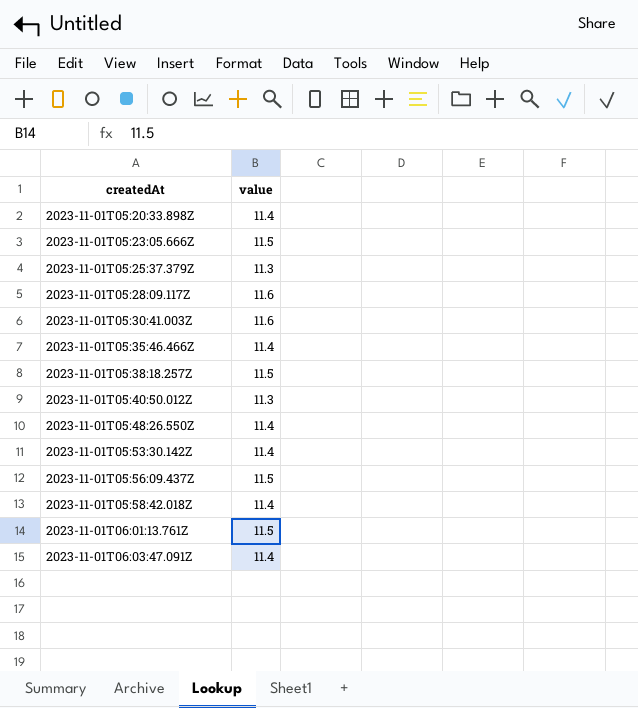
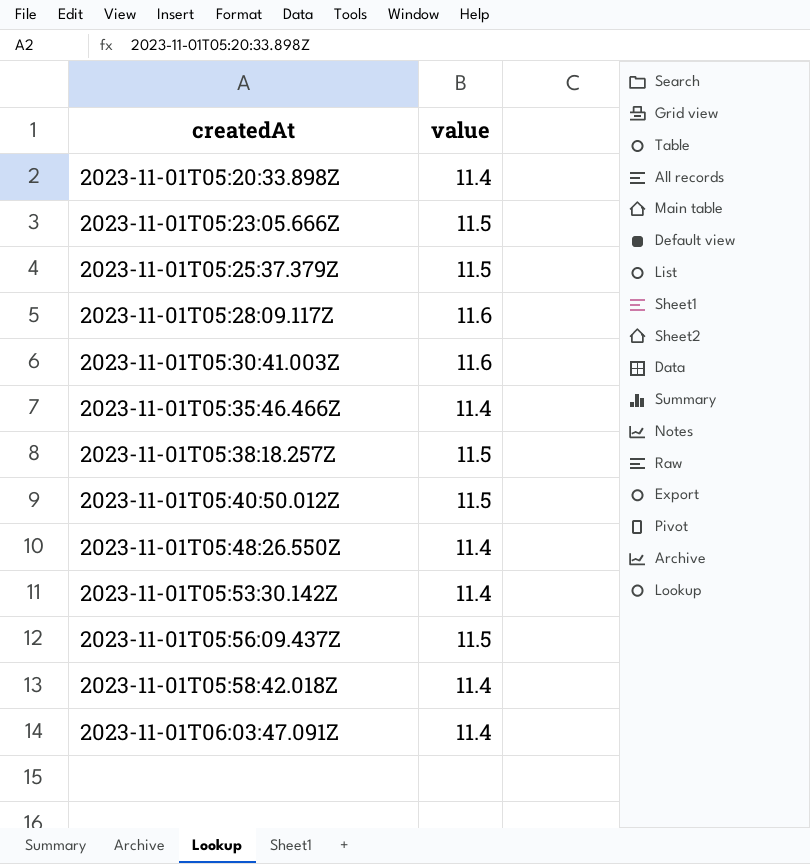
row 2023-11-01T06:01:13.761Z: 11.5 -> none
2023-11-01T05:25:37.379Z | value: 11.3 -> 11.5
2023-11-01T05:40:50.012Z | value: 11.3 -> 11.5

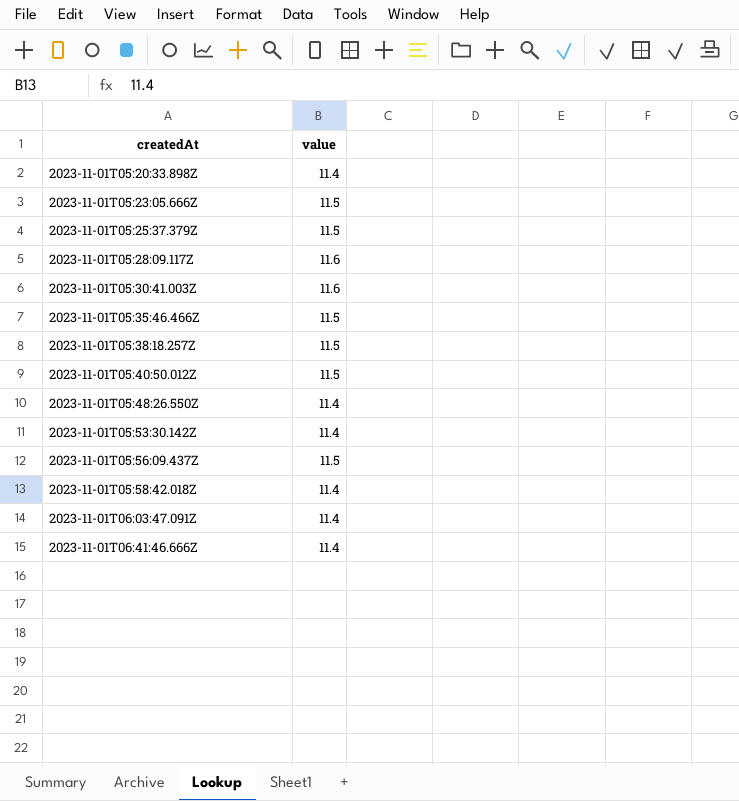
2023-11-01T05:35:46.466Z | value: 11.4 -> 11.5
row 2023-11-01T06:41:46.666Z: none -> 11.4

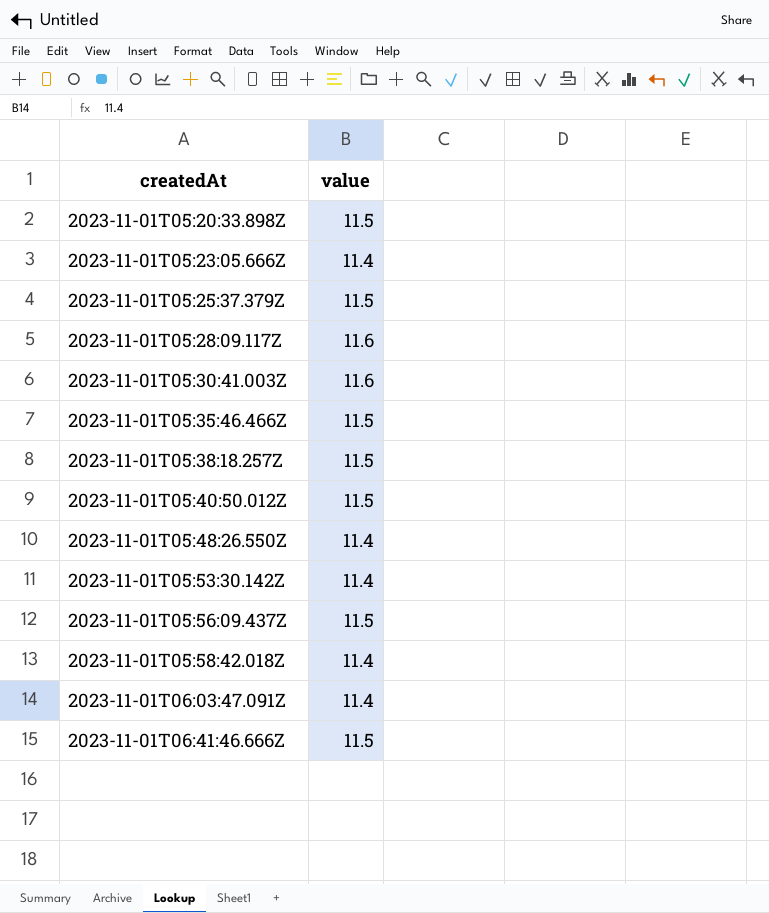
2023-11-01T05:20:33.898Z | value: 11.4 -> 11.5
2023-11-01T05:23:05.666Z | value: 11.5 -> 11.4
2023-11-01T06:41:46.666Z | value: 11.4 -> 11.5

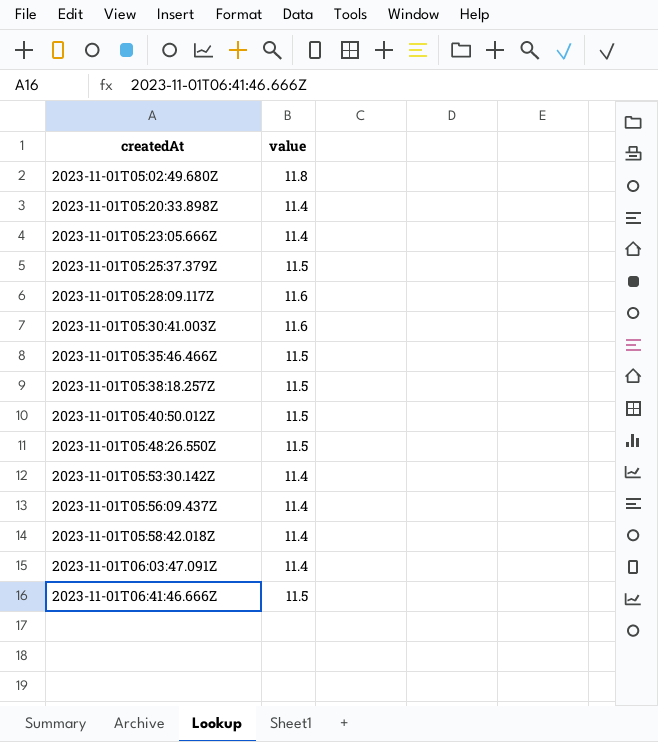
row 2023-11-01T05:02:49.680Z: none -> 11.8
2023-11-01T05:20:33.898Z | value: 11.5 -> 11.4
2023-11-01T05:48:26.550Z | value: 11.4 -> 11.5
2023-11-01T05:56:09.437Z | value: 11.5 -> 11.4

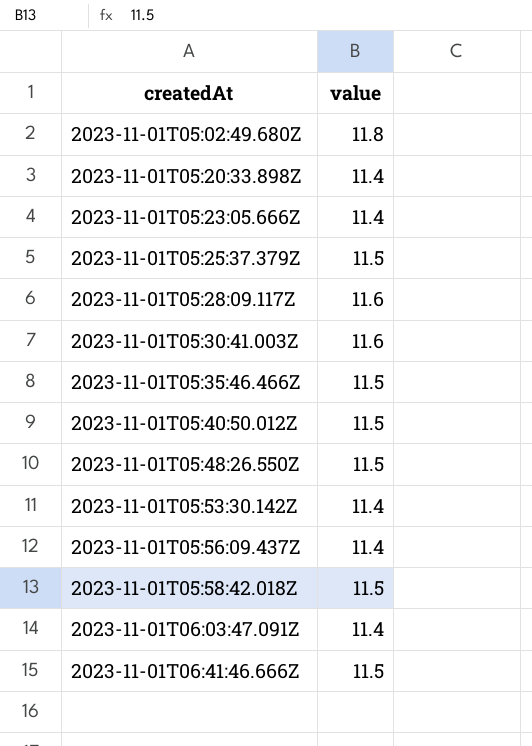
row 2023-11-01T05:38:18.257Z: 11.5 -> none
2023-11-01T05:58:42.018Z | value: 11.4 -> 11.5

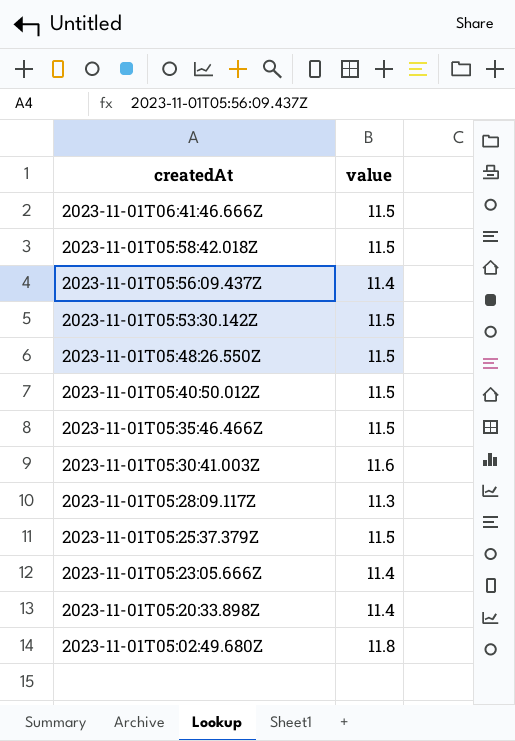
row order: createdAt ascending -> createdAt descending
row 2023-11-01T06:03:47.091Z: 11.4 -> none
2023-11-01T05:53:30.142Z | value: 11.4 -> 11.5
2023-11-01T05:28:09.117Z | value: 11.6 -> 11.3

